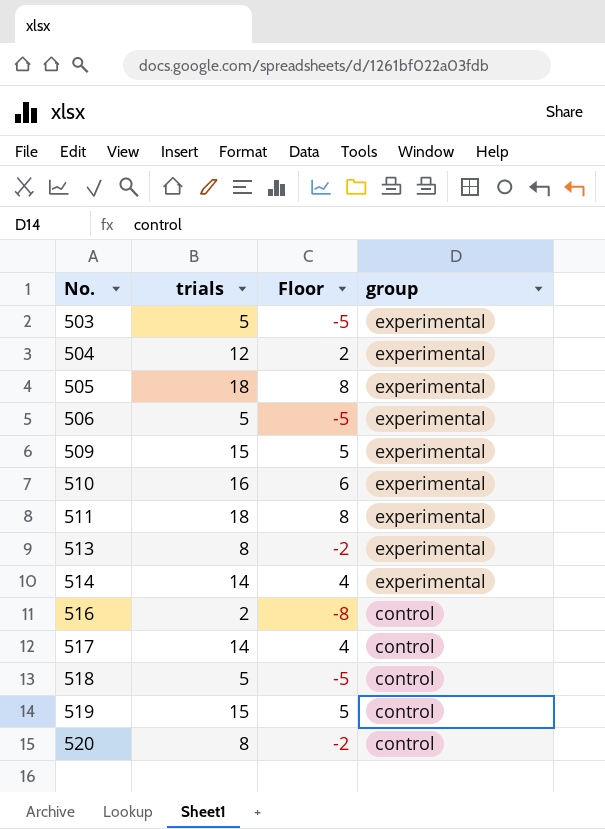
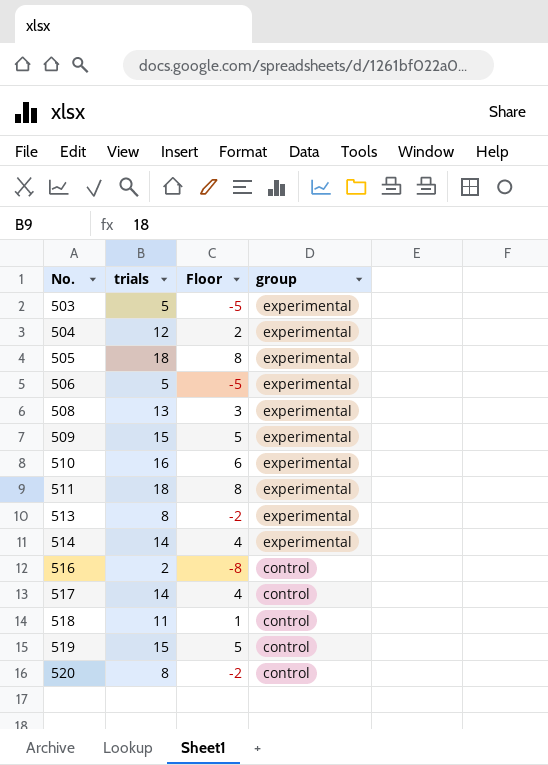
row 508: none -> 13 | 3 | experimental
518 | trials: 5 -> 11
518 | Floor: -5 -> 1

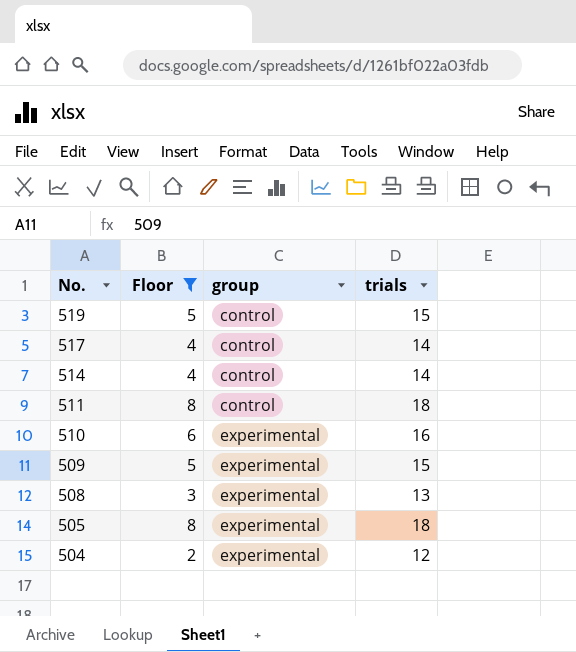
filter: none -> Floor >= 2
row order: No. ascending -> No. descending
column trials | position: 2 -> 4
514 | group: experimental -> control
511 | group: experimental -> control

